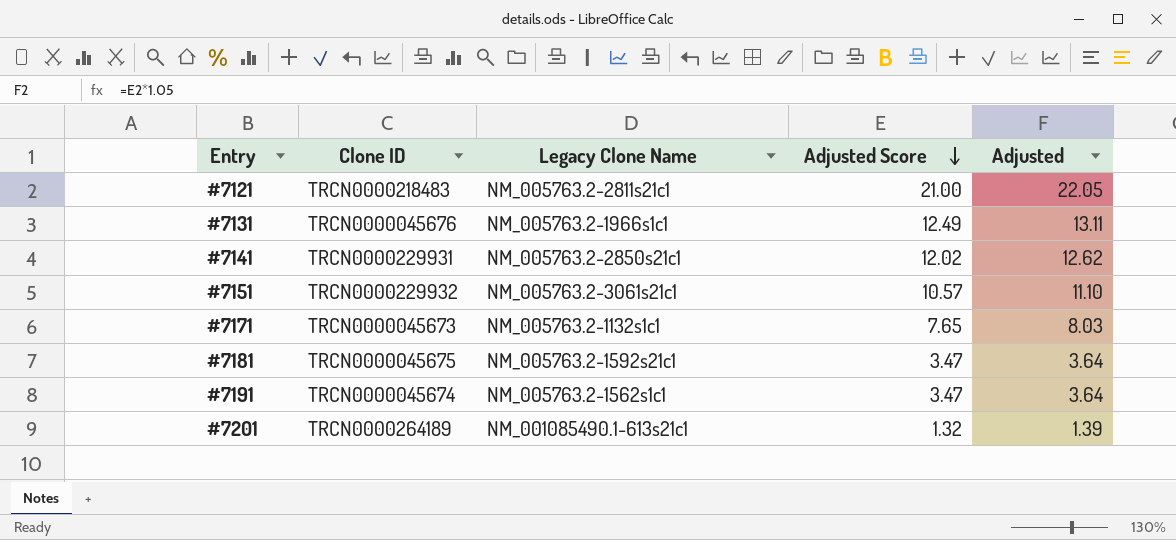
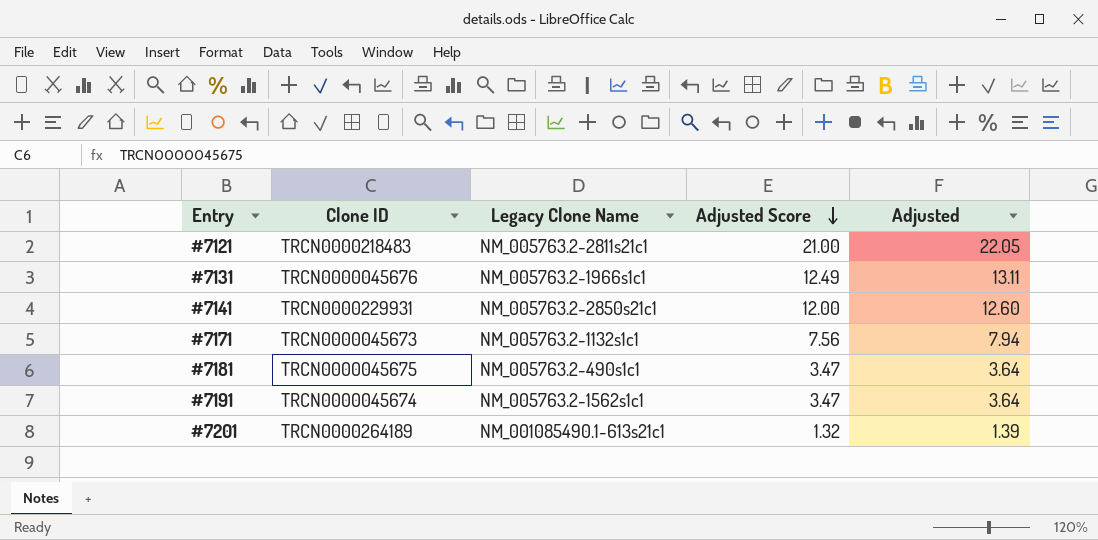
row #7151: TRCN0000229932 | NM_005763.2-3061s21c1 | 10.57 | 11.10 -> none
#7141 | Adjusted Score: 12.02 -> 12.00
#7141 | Adjusted: 12.62 -> 12.60
#7171 | Adjusted Score: 7.65 -> 7.56
#7171 | Adjusted: 8.03 -> 7.94
#7181 | Legacy Clone Name: NM_005763.2-1592s21c1 -> NM_005763.2-490s1c1

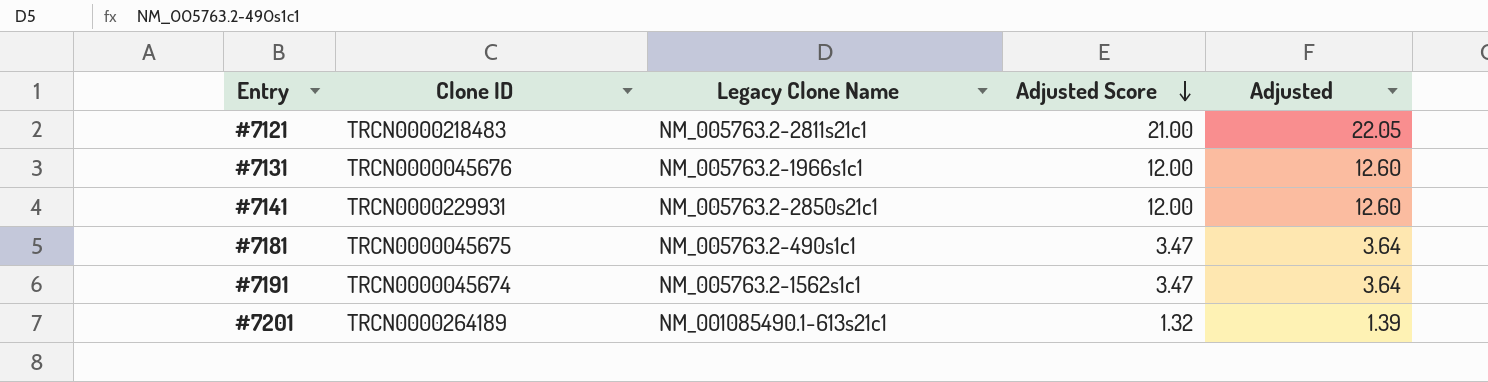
row #7171: TRCN0000045673 | NM_005763.2-1132s1c1 | 7.56 | 7.94 -> none
#7131 | Adjusted Score: 12.49 -> 12.00
#7131 | Adjusted: 13.11 -> 12.60

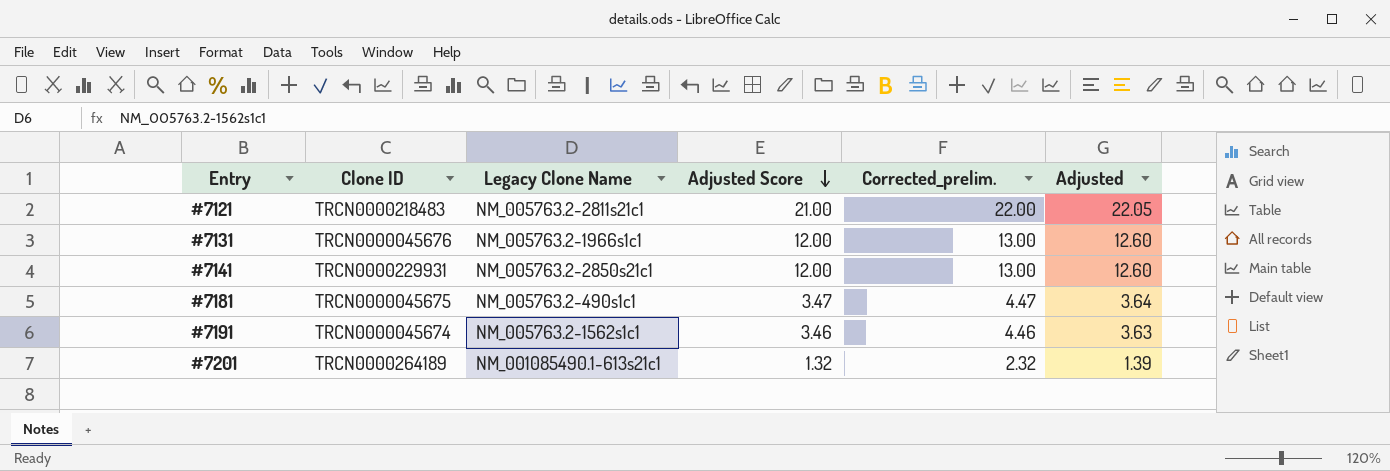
column Corrected_prelim. | formula: none -> [Adjusted Score] + 1
#7191 | Adjusted Score: 3.47 -> 3.46
#7191 | Adjusted: 3.64 -> 3.63

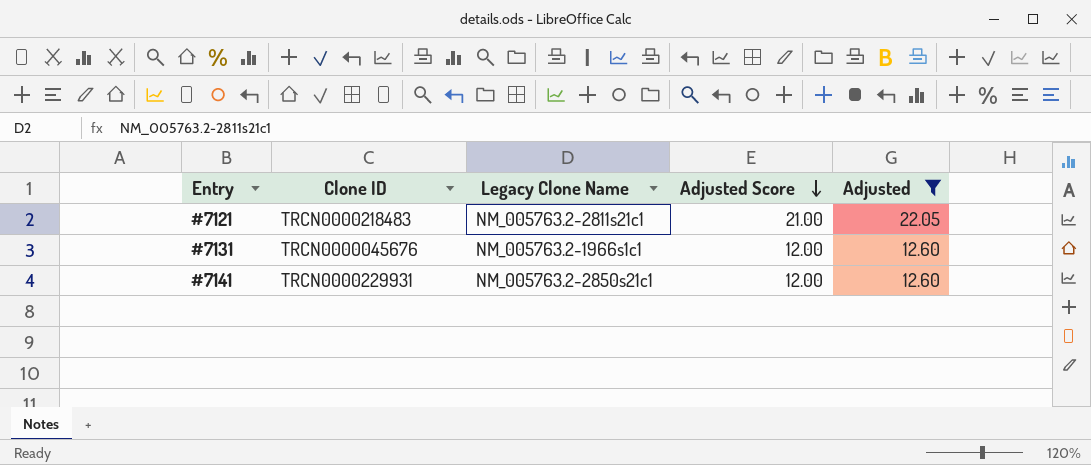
filter: none -> Adjusted >= 12.60
column Corrected_prelim. | formula: [Adjusted Score] + 1 -> none

